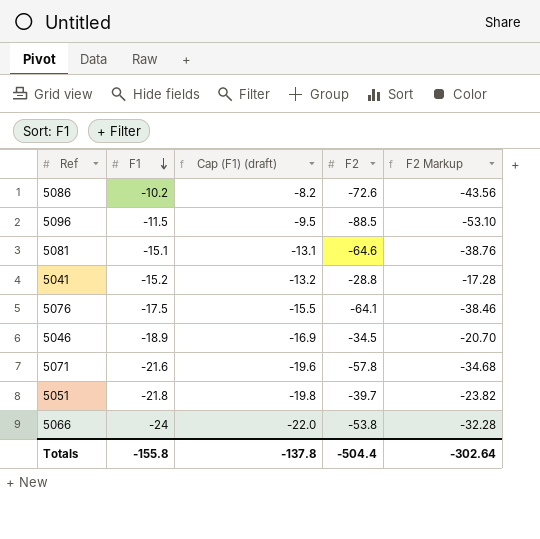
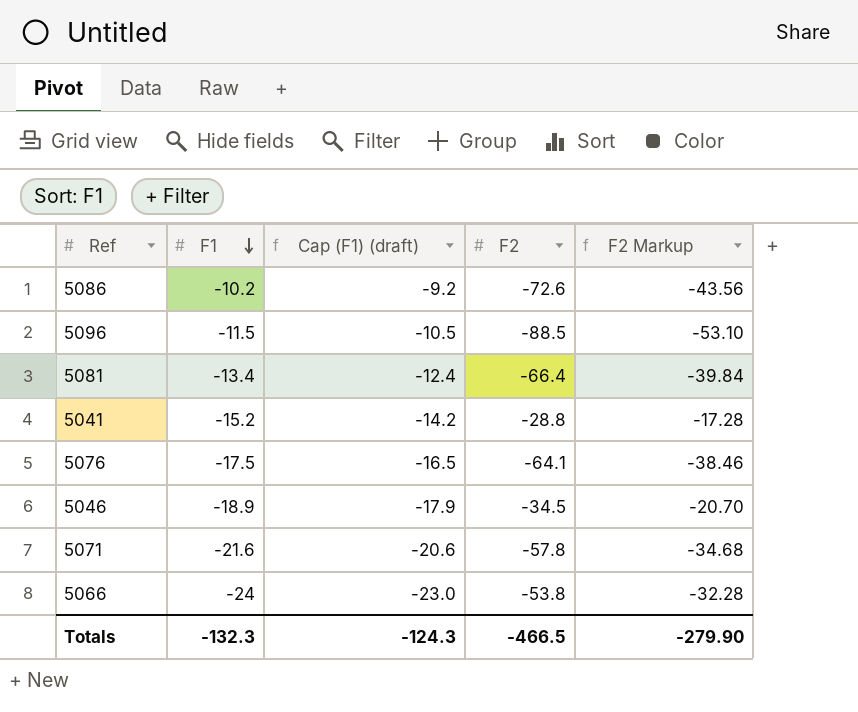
column Cap (F1) (draft) | formula: [F1] + 2 -> [F1] + 1
row 5051: -21.8 | -19.8 | -39.7 | -23.82 -> none
5081 | F1: -15.1 -> -13.4
5081 | F2: -64.6 -> -66.4
5081 | F2 Markup: -38.76 -> -39.84
Totals | F1: -155.8 -> -132.3
Totals | Cap (F1) (draft): -137.8 -> -124.3
Totals | F2: -504.4 -> -466.5
Totals | F2 Markup: -302.64 -> -279.90

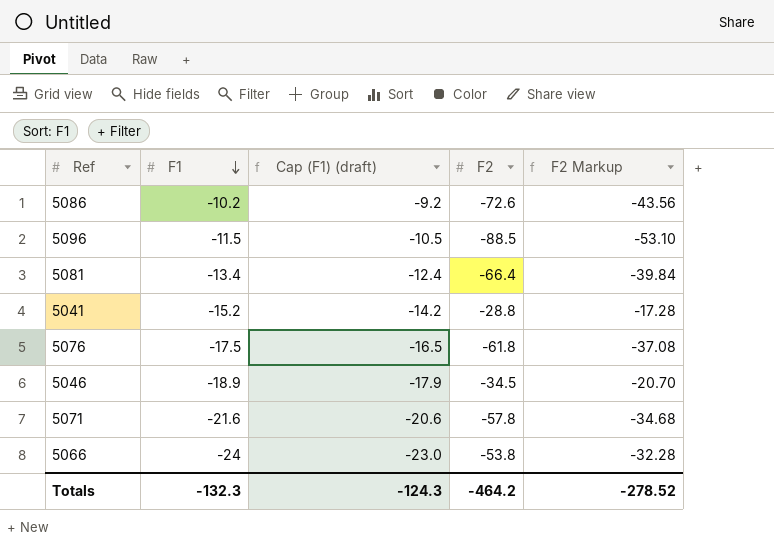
5076 | F2: -64.1 -> -61.8
5076 | F2 Markup: -38.46 -> -37.08
Totals | F2: -466.5 -> -464.2
Totals | F2 Markup: -279.90 -> -278.52

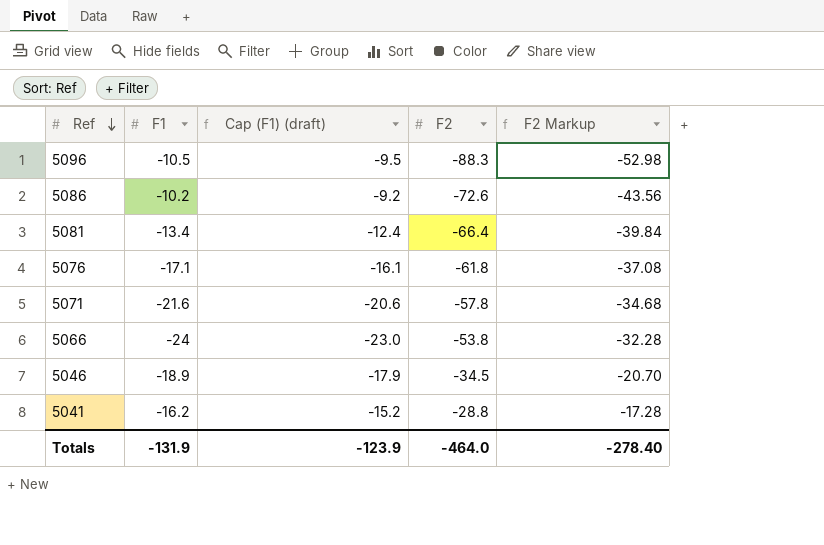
row order: F1 descending -> Ref descending
5096 | F1: -11.5 -> -10.5
5096 | Cap (F1) (draft): -10.5 -> -9.5
5096 | F2: -88.5 -> -88.3
5096 | F2 Markup: -53.10 -> -52.98
5076 | F1: -17.5 -> -17.1
5076 | Cap (F1) (draft): -16.5 -> -16.1
5041 | F1: -15.2 -> -16.2
5041 | Cap (F1) (draft): -14.2 -> -15.2
Totals | F1: -132.3 -> -131.9
Totals | Cap (F1) (draft): -124.3 -> -123.9
Totals | F2: -464.2 -> -464.0
Totals | F2 Markup: -278.52 -> -278.40

